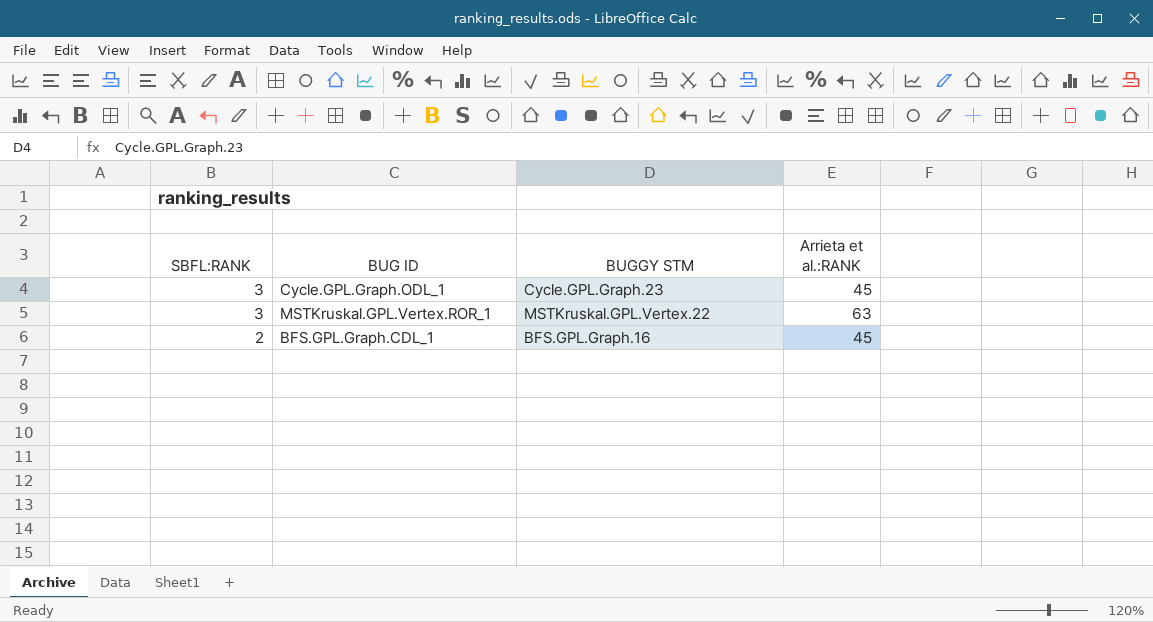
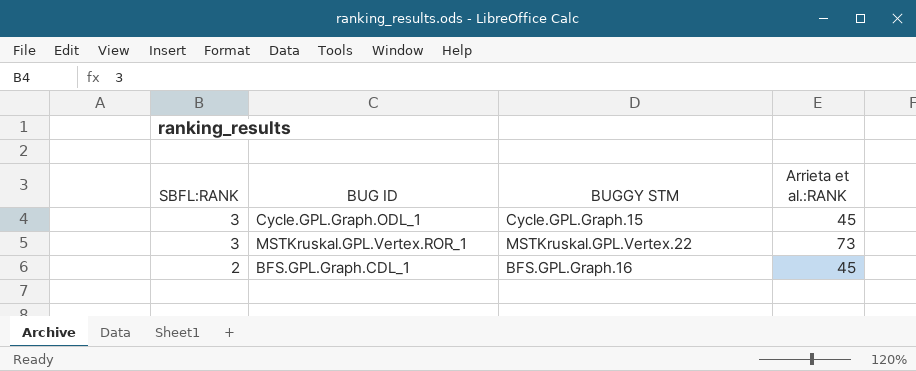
Cycle.GPL.Graph.ODL_1 | BUGGY STM: Cycle.GPL.Graph.23 -> Cycle.GPL.Graph.15
MSTKruskal.GPL.Vertex.ROR_1 | Arrieta et al.:RANK: 63 -> 73

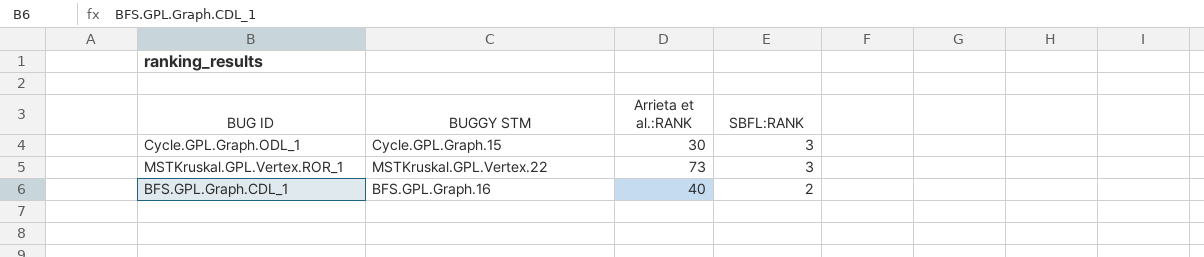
column SBFL:RANK | position: 1 -> 4
Cycle.GPL.Graph.ODL_1 | Arrieta et al.:RANK: 45 -> 30
BFS.GPL.Graph.CDL_1 | Arrieta et al.:RANK: 45 -> 40

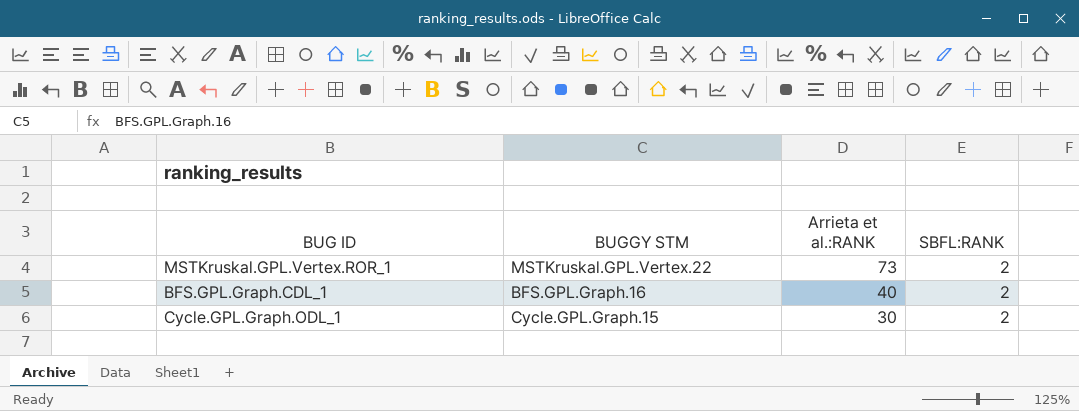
row order: SBFL:RANK descending -> Arrieta et al.:RANK descending
MSTKruskal.GPL.Vertex.ROR_1 | SBFL:RANK: 3 -> 2
Cycle.GPL.Graph.ODL_1 | SBFL:RANK: 3 -> 2

